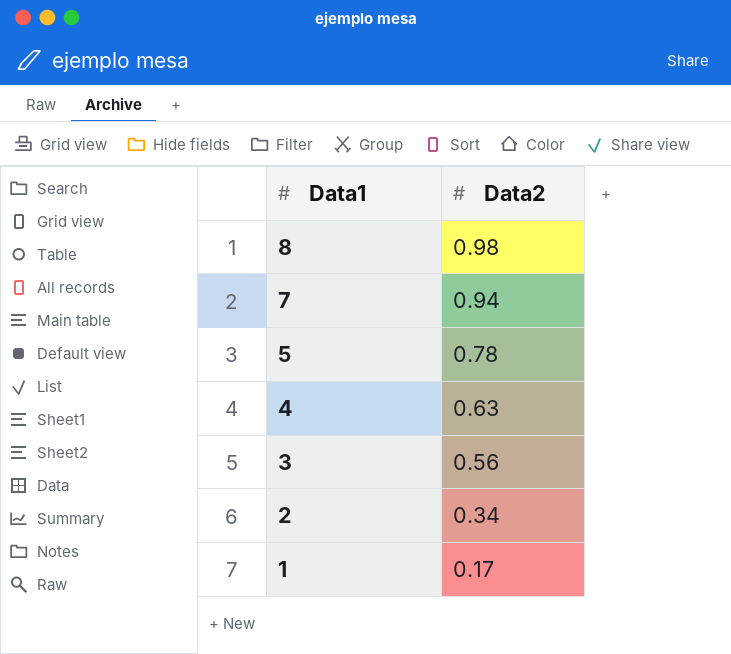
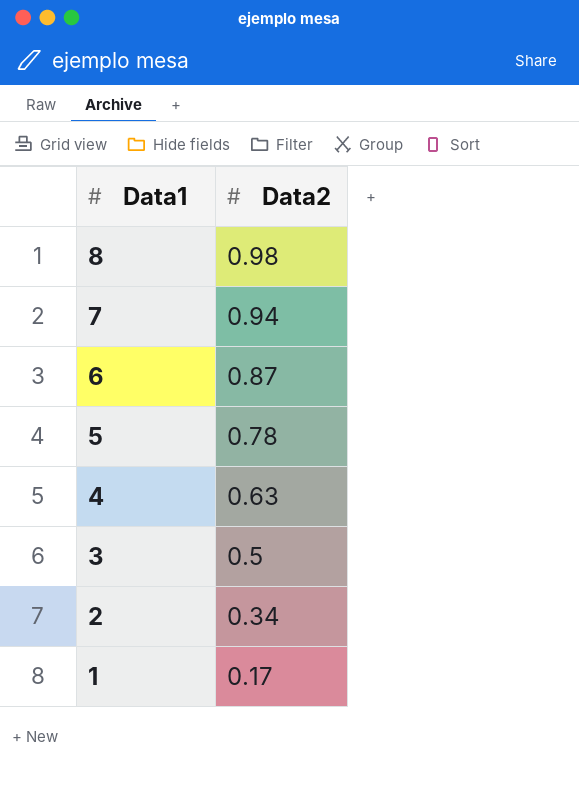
row 6: none -> 0.87
3 | Data2: 0.56 -> 0.5

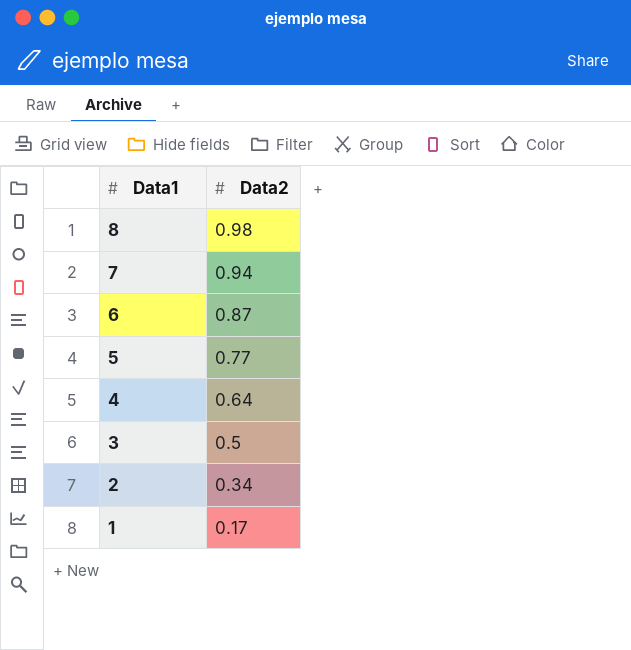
5 | Data2: 0.78 -> 0.77
4 | Data2: 0.63 -> 0.64

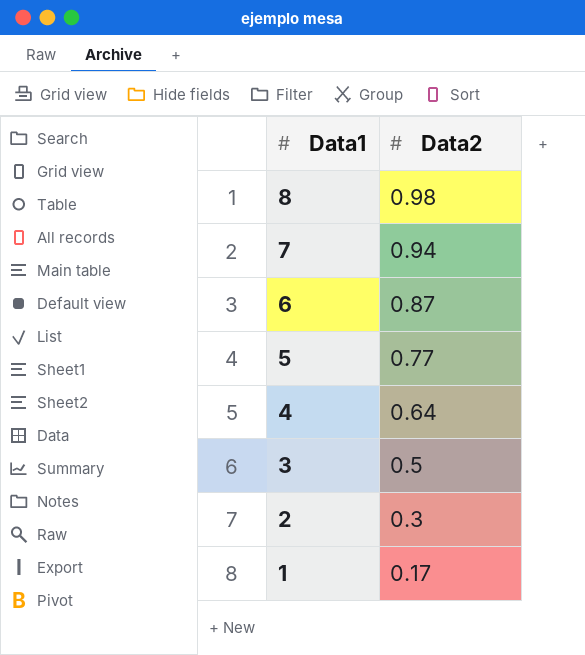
2 | Data2: 0.34 -> 0.3

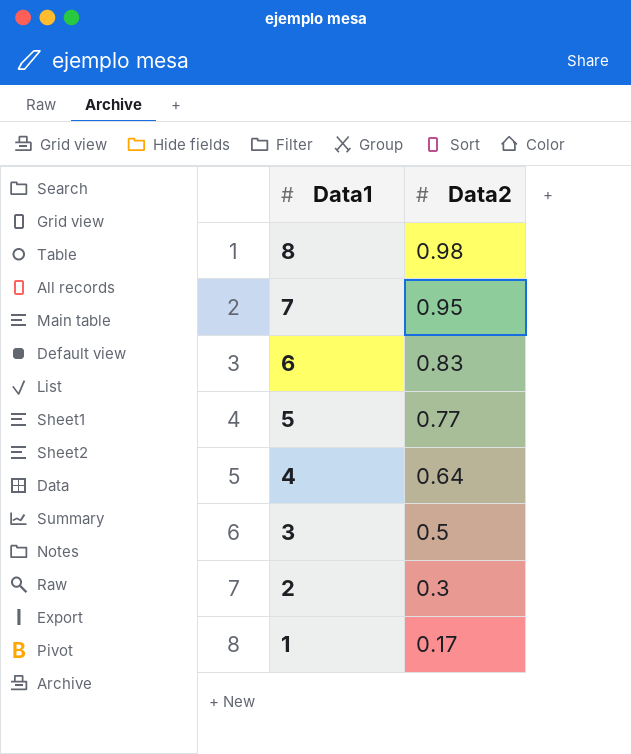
7 | Data2: 0.94 -> 0.95
6 | Data2: 0.87 -> 0.83

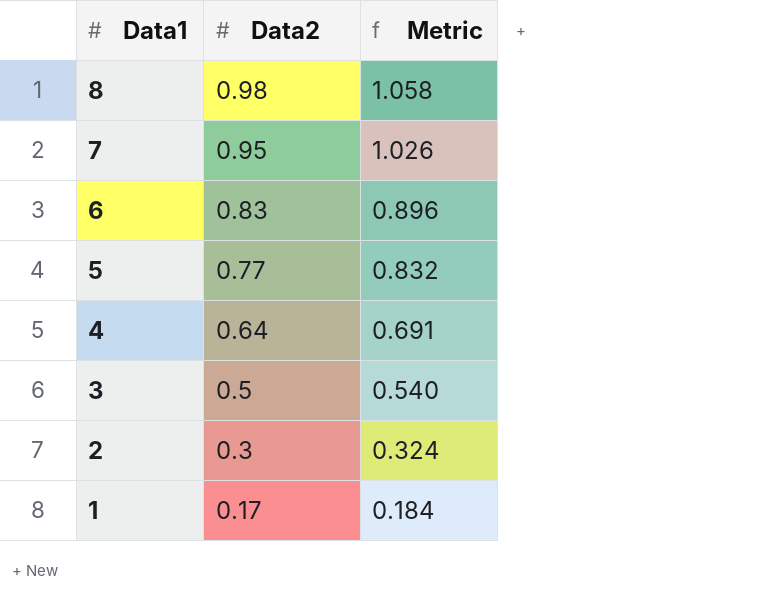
column Metric | formula: none -> [Data2] * 1.08

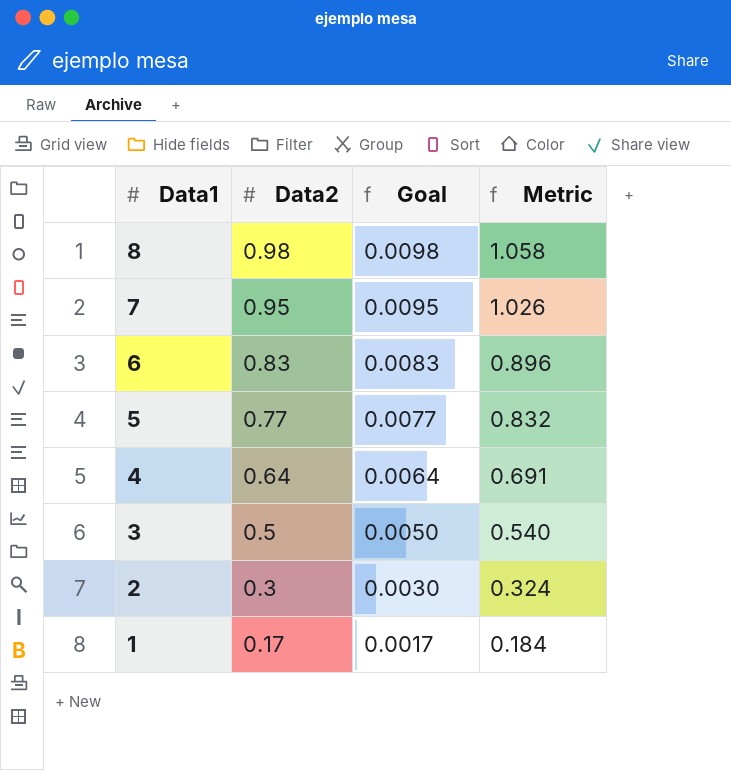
column Goal | formula: none -> [Data2] * 0.01

